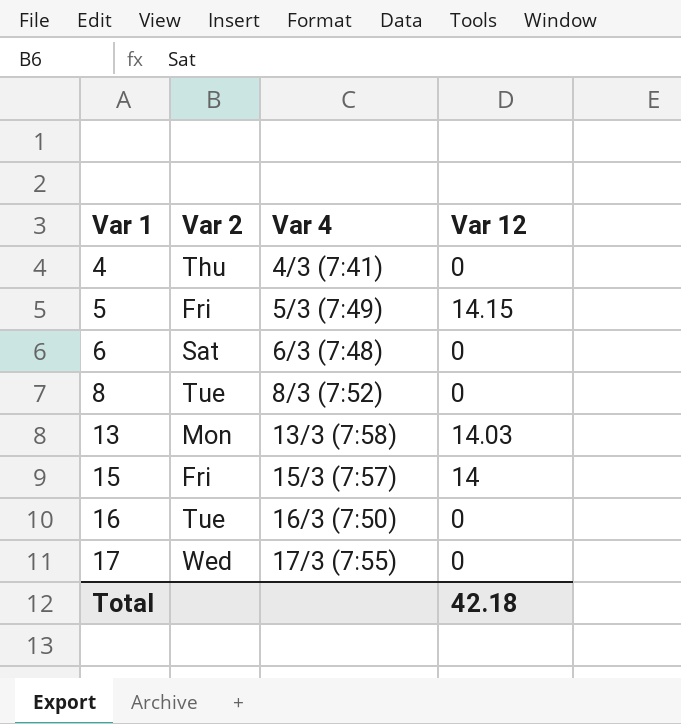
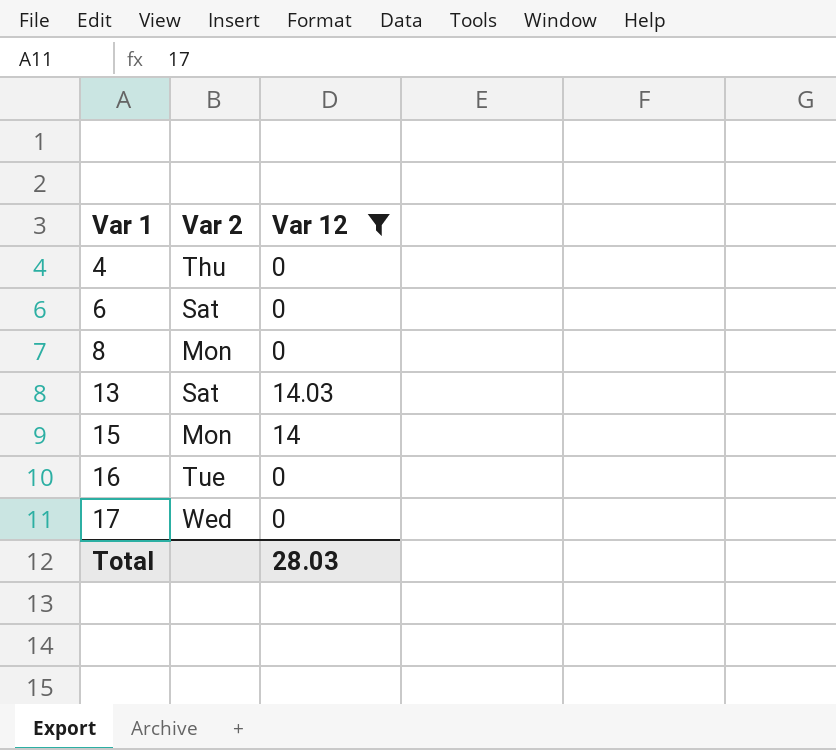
filter: none -> Var 12 != 14.15
column Var 4 | position: 3 -> none
8 | Var 2: Tue -> Mon
13 | Var 2: Mon -> Sat
15 | Var 2: Fri -> Mon
Total | Var 12: 42.18 -> 28.03

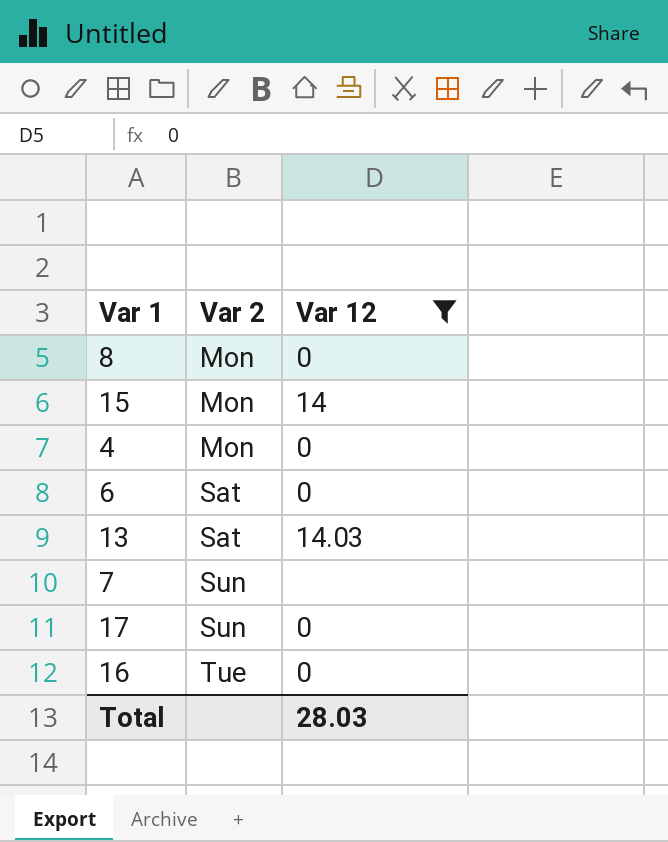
row order: Var 1 ascending -> Var 2 ascending
4 | Var 2: Thu -> Mon
row 7: none -> Sun | none
17 | Var 2: Wed -> Sun

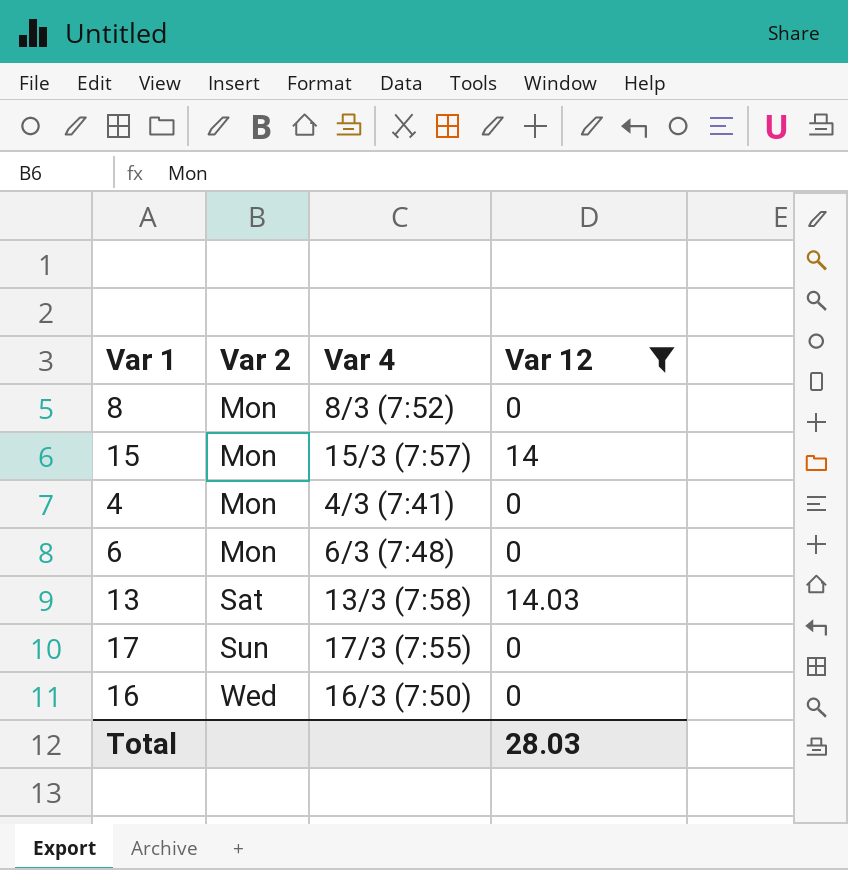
column Var 4 | position: none -> 3
row 7: Sun | none -> none
6 | Var 2: Sat -> Mon
16 | Var 2: Tue -> Wed

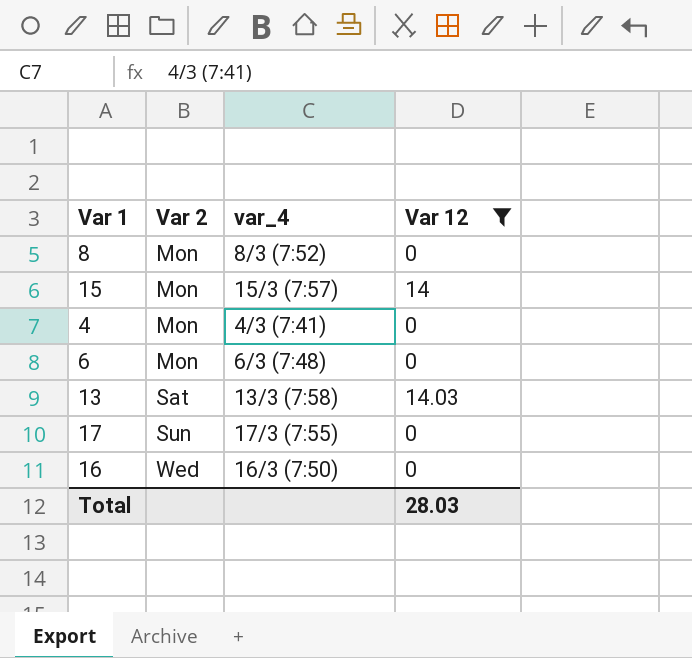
column name: Var 4 -> var_4

